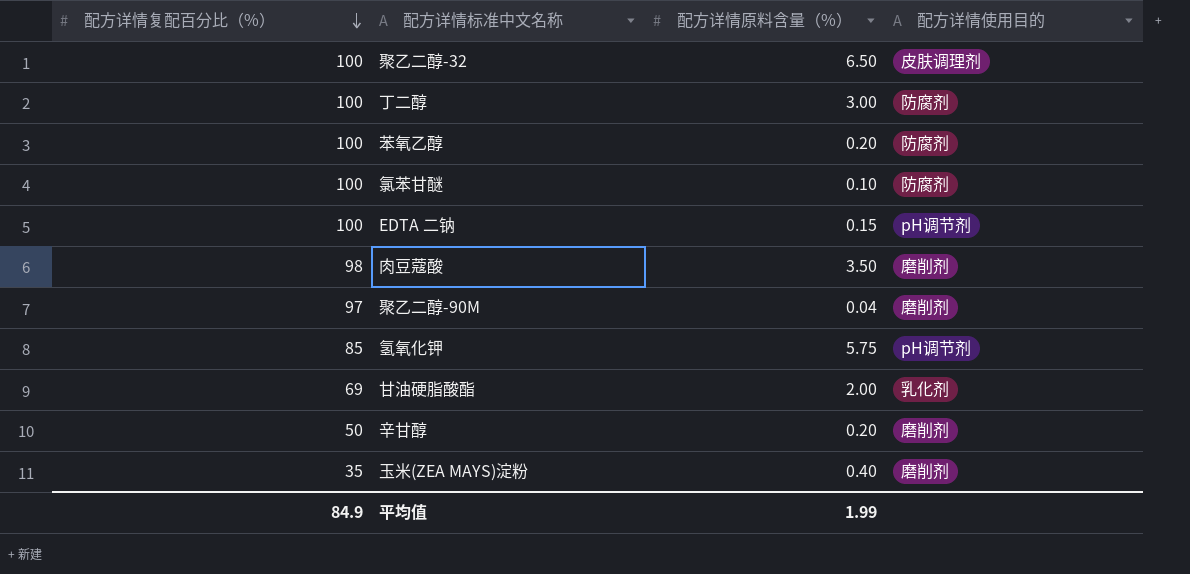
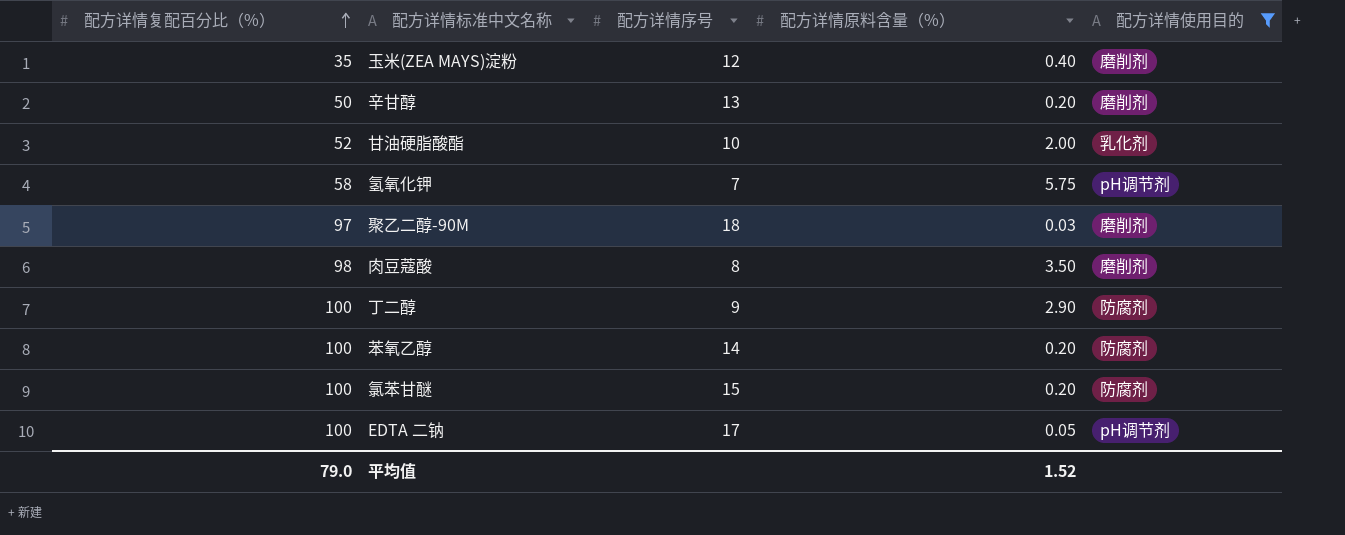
filter: none -> 配方详情使用目的 != 皮肤调理剂
row order: 配方详情复配百分比（%） descending -> 配方详情复配百分比（%） ascending
column 配方详情序号 | position: none -> 3
甘油硬脂酸酯 | 配方详情复配百分比（%）: 69 -> 52
氢氧化钾 | 配方详情复配百分比（%）: 85 -> 58
聚乙二醇-90M | 配方详情原料含量（%）: 0.04 -> 0.03
丁二醇 | 配方详情原料含量（%）: 3.00 -> 2.90
氯苯甘醚 | 配方详情原料含量（%）: 0.10 -> 0.20
EDTA 二钠 | 配方详情原料含量（%）: 0.15 -> 0.05
平均值 | 配方详情复配百分比（%）: 84.9 -> 79.0
平均值 | 配方详情原料含量（%）: 1.99 -> 1.52

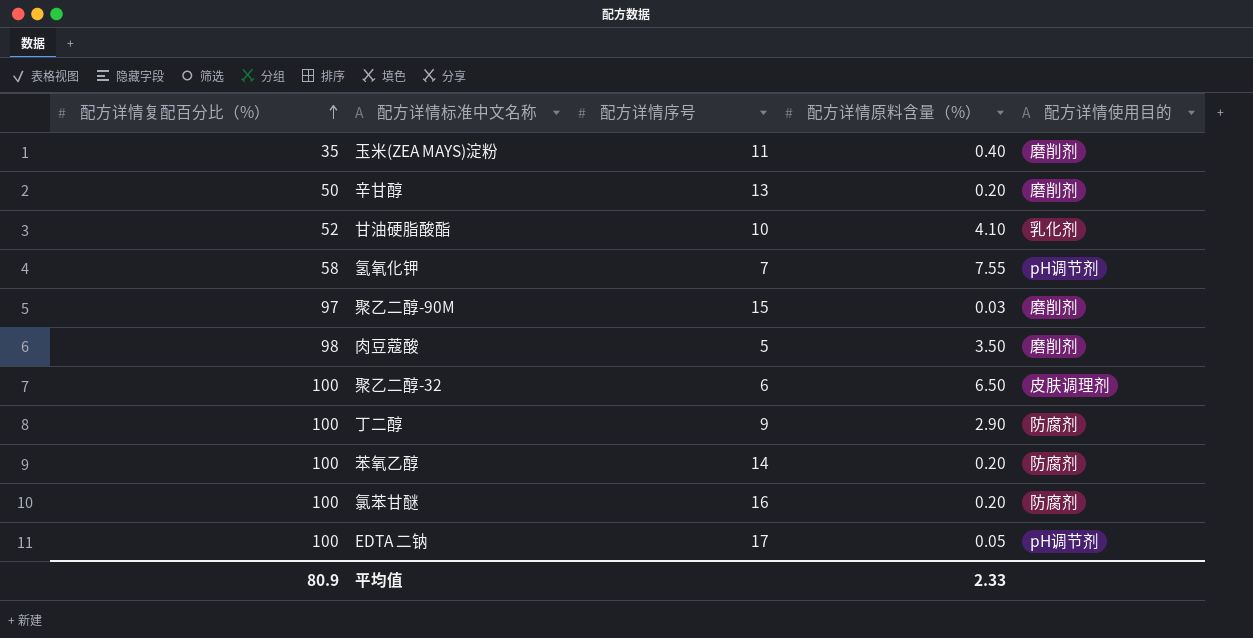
filter: 配方详情使用目的 != 皮肤调理剂 -> none
玉米(ZEA MAYS)淀粉 | 配方详情序号: 12 -> 11
甘油硬脂酸酯 | 配方详情原料含量（%）: 2.00 -> 4.10
氢氧化钾 | 配方详情原料含量（%）: 5.75 -> 7.55
聚乙二醇-90M | 配方详情序号: 18 -> 15
肉豆蔻酸 | 配方详情序号: 8 -> 5
氯苯甘醚 | 配方详情序号: 15 -> 16
平均值 | 配方详情复配百分比（%）: 79.0 -> 80.9
平均值 | 配方详情原料含量（%）: 1.52 -> 2.33

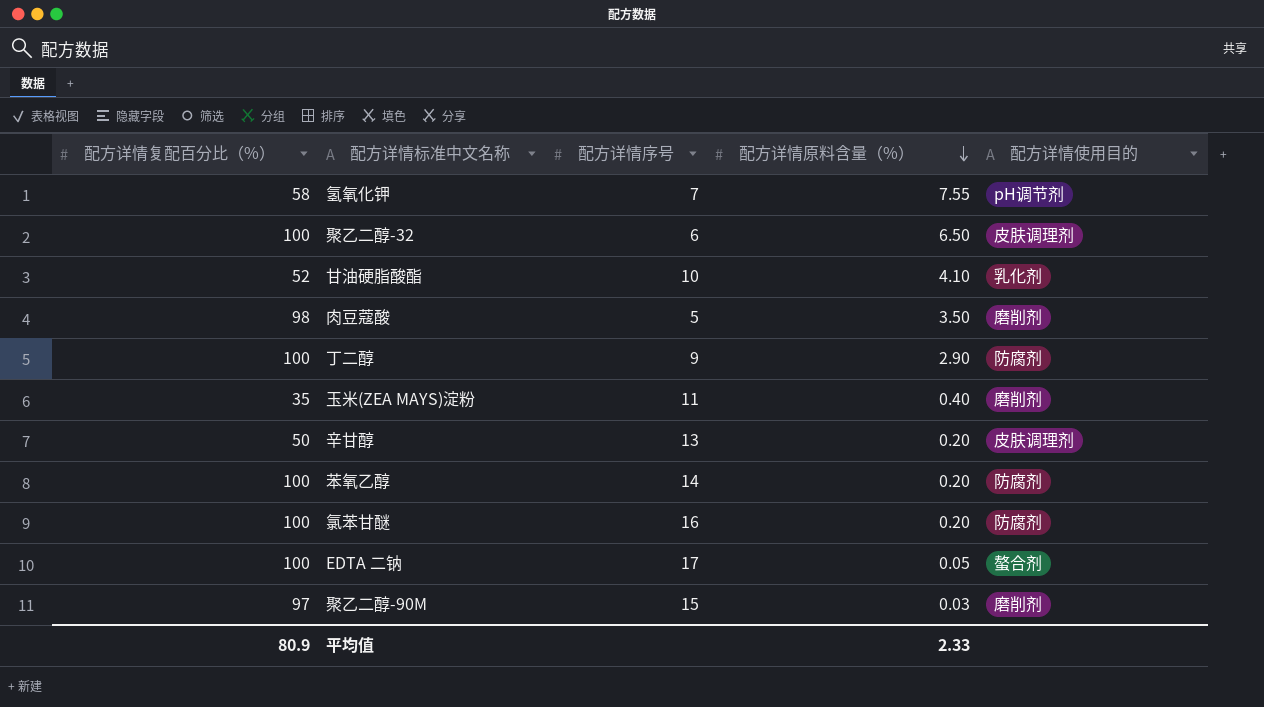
row order: 配方详情复配百分比（%） ascending -> 配方详情原料含量（%） descending
辛甘醇 | 配方详情使用目的: 磨削剂 -> 皮肤调理剂
EDTA 二钠 | 配方详情使用目的: pH调节剂 -> 螯合剂

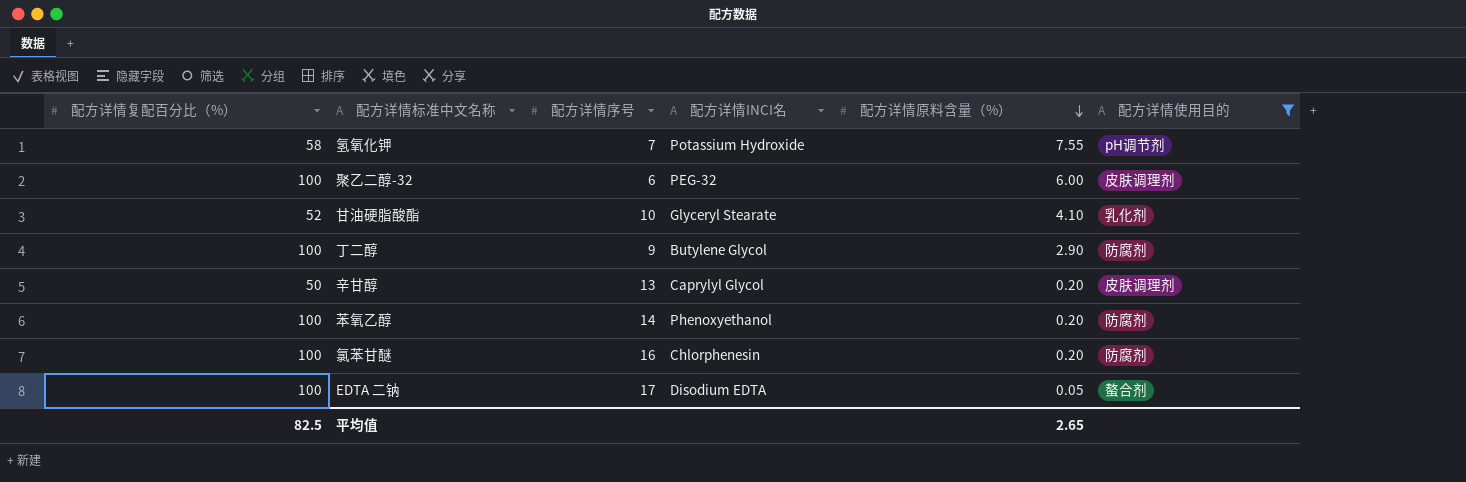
filter: none -> 配方详情使用目的 != 磨削剂
column 配方详情INCI名 | position: none -> 4
聚乙二醇-32 | 配方详情原料含量（%）: 6.50 -> 6.00
平均值 | 配方详情复配百分比（%）: 80.9 -> 82.5
平均值 | 配方详情原料含量（%）: 2.33 -> 2.65

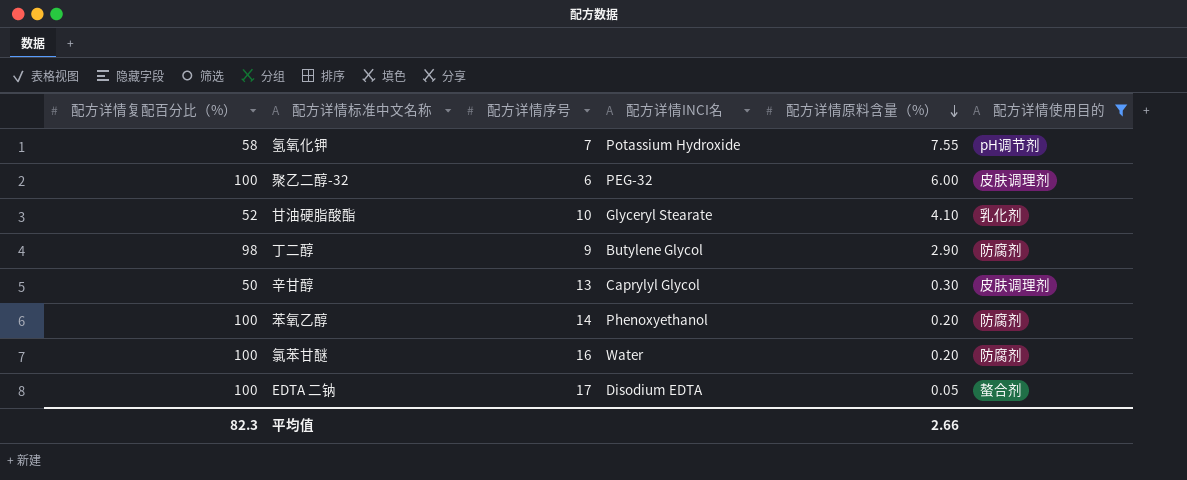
丁二醇 | 配方详情复配百分比（%）: 100 -> 98
辛甘醇 | 配方详情原料含量（%）: 0.20 -> 0.30
氯苯甘醚 | 配方详情INCI名: Chlorphenesin -> Water
平均值 | 配方详情复配百分比（%）: 82.5 -> 82.3
平均值 | 配方详情原料含量（%）: 2.65 -> 2.66

